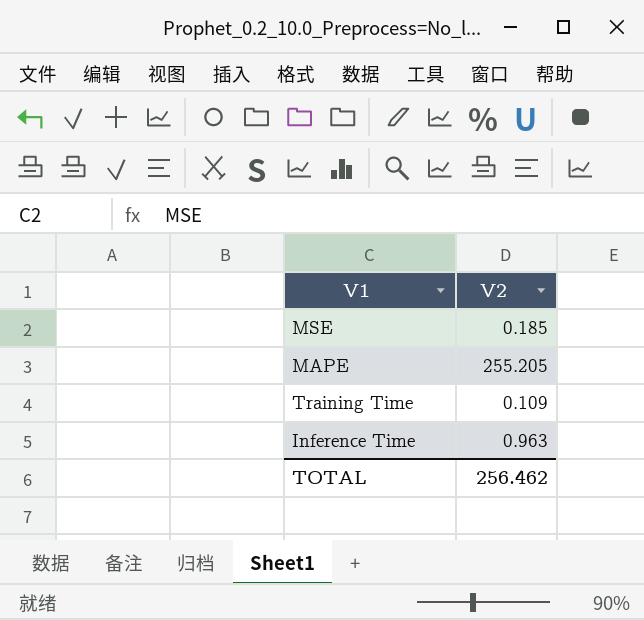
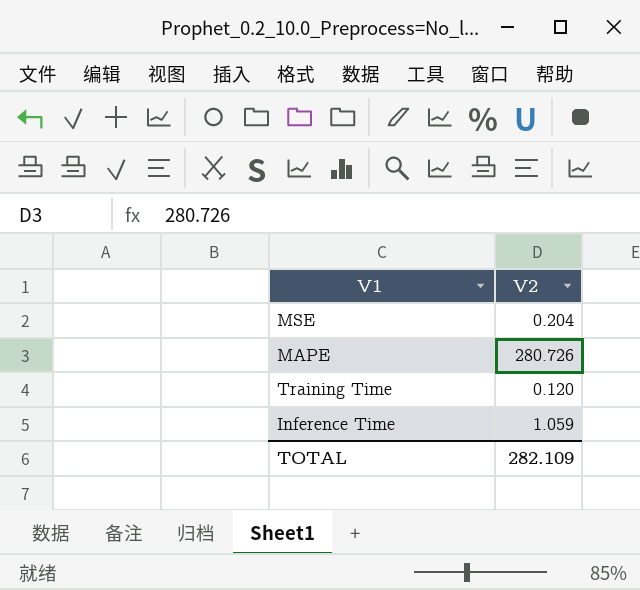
MSE | V2: 0.185 -> 0.204
MAPE | V2: 255.205 -> 280.726
Training Time | V2: 0.109 -> 0.120
Inference Time | V2: 0.963 -> 1.059
TOTAL | V2: 256.462 -> 282.109

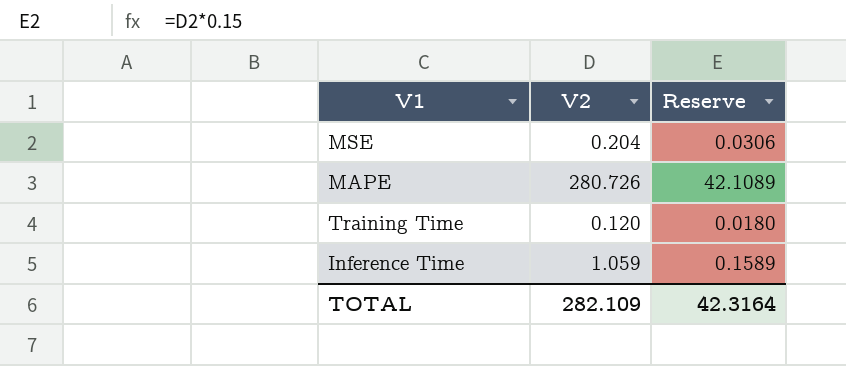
column Reserve | formula: none -> [V2] * 0.15

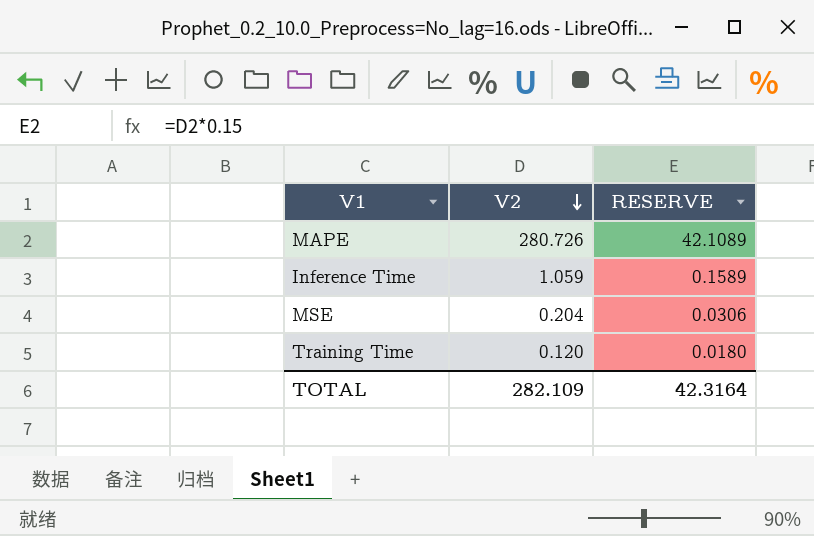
row order: none -> V2 descending
column name: Reserve -> RESERVE

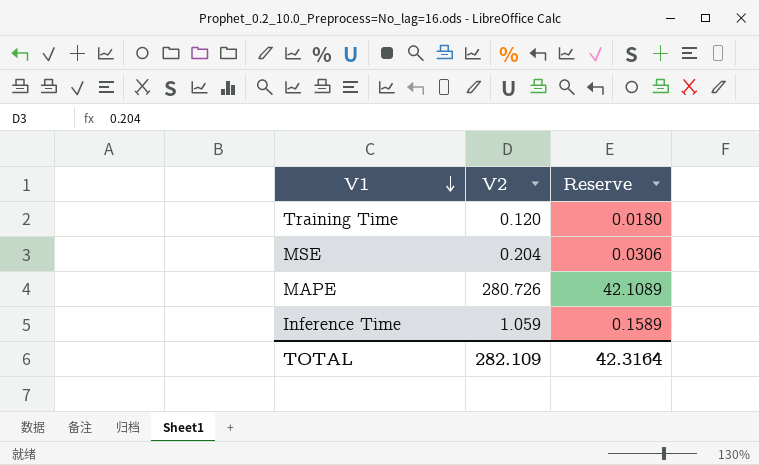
row order: V2 descending -> V1 descending
column name: RESERVE -> Reserve

